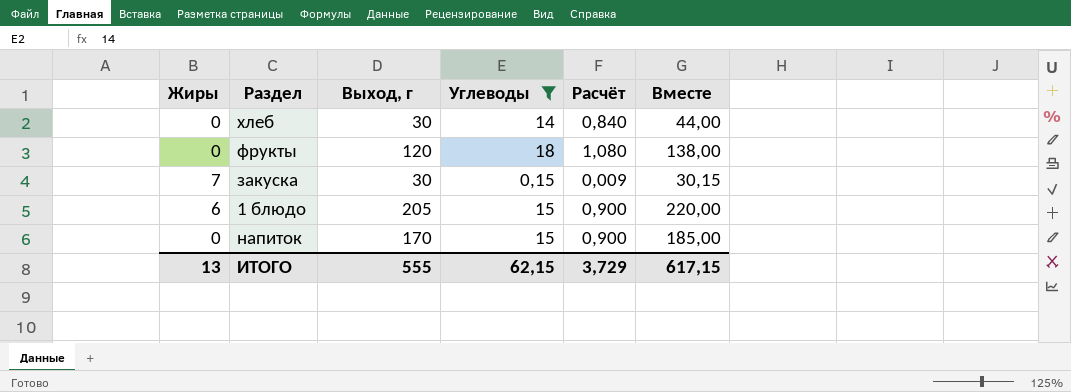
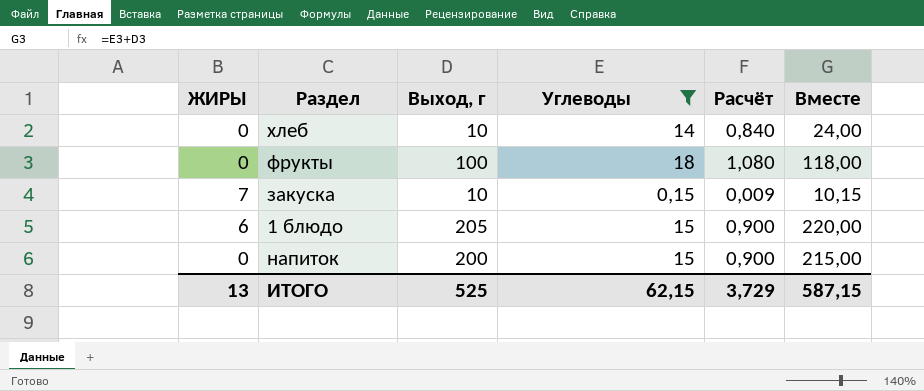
column name: Жиры -> ЖИРЫ
хлеб | Выход, г: 30 -> 10
хлеб | Вместе: 44,00 -> 24,00
фрукты | Выход, г: 120 -> 100
фрукты | Вместе: 138,00 -> 118,00
закуска | Выход, г: 30 -> 10
закуска | Вместе: 30,15 -> 10,15
напиток | Выход, г: 170 -> 200
напиток | Вместе: 185,00 -> 215,00
ИТОГО | Выход, г: 555 -> 525
ИТОГО | Вместе: 617,15 -> 587,15

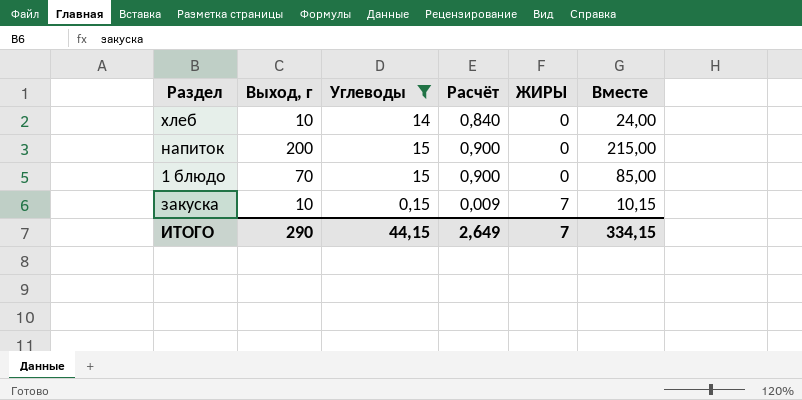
row order: none -> ЖИРЫ ascending
column ЖИРЫ | position: 1 -> 5
row фрукты: 0 | 100 | 18 | 1,080 | 118,00 -> none
1 блюдо | Выход, г: 205 -> 70
1 блюдо | ЖИРЫ: 6 -> 0
1 блюдо | Вместе: 220,00 -> 85,00
ИТОГО | Выход, г: 525 -> 290
ИТОГО | Углеводы: 62,15 -> 44,15
ИТОГО | Расчёт: 3,729 -> 2,649
ИТОГО | ЖИРЫ: 13 -> 7
ИТОГО | Вместе: 587,15 -> 334,15

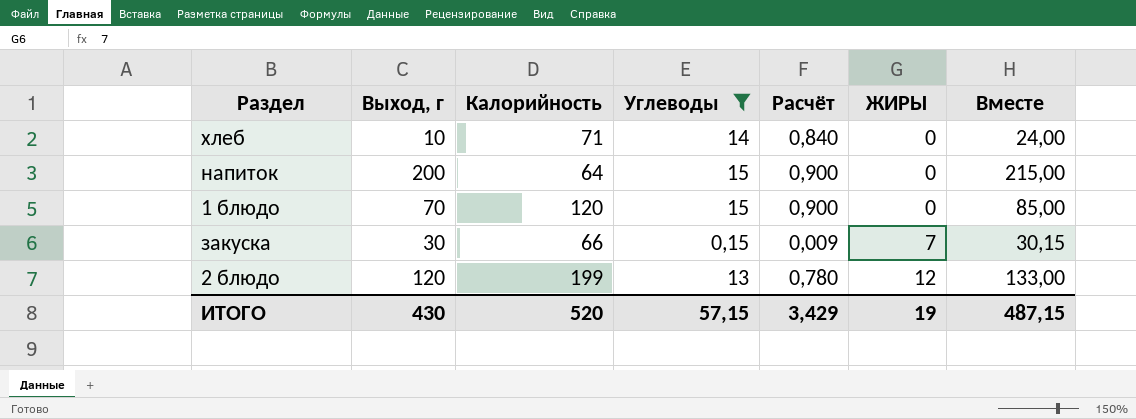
column Калорийность | position: none -> 3
закуска | Выход, г: 10 -> 30
закуска | Вместе: 10,15 -> 30,15
row 2 блюдо: none -> 120 | 199 | 13 | 0,780 | 12 | 133,00
ИТОГО | Выход, г: 290 -> 430
ИТОГО | Углеводы: 44,15 -> 57,15
ИТОГО | Расчёт: 2,649 -> 3,429
ИТОГО | ЖИРЫ: 7 -> 19
ИТОГО | Вместе: 334,15 -> 487,15

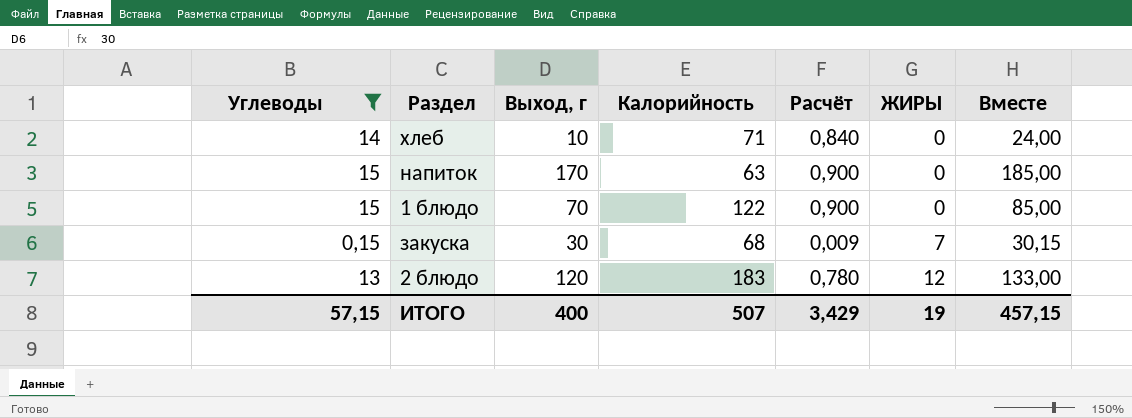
column Углеводы | position: 4 -> 1
напиток | Выход, г: 200 -> 170
напиток | Калорийность: 64 -> 63
напиток | Вместе: 215,00 -> 185,00
1 блюдо | Калорийность: 120 -> 122
закуска | Калорийность: 66 -> 68
2 блюдо | Калорийность: 199 -> 183
ИТОГО | Выход, г: 430 -> 400
ИТОГО | Калорийность: 520 -> 507
ИТОГО | Вместе: 487,15 -> 457,15

